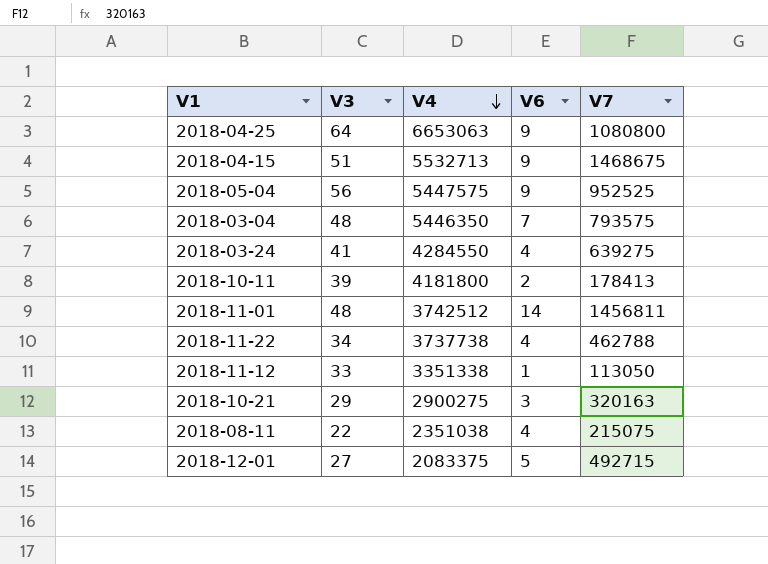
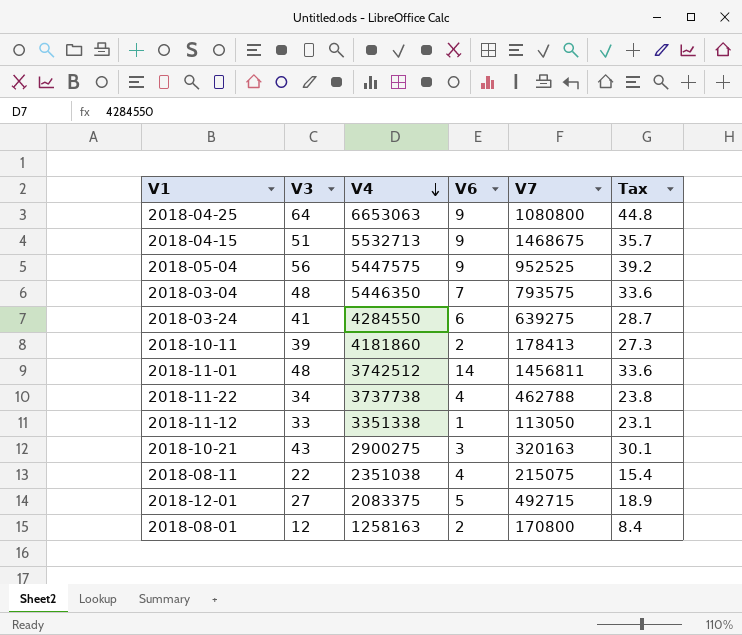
column Tax | formula: none -> [V3] * 0.7
2018-03-24 | V6: 4 -> 6
2018-10-11 | V4: 4181800 -> 4181860
2018-10-21 | V3: 29 -> 43
row 2018-08-01: none -> 12 | 1258163 | 2 | 170800 | 8.4

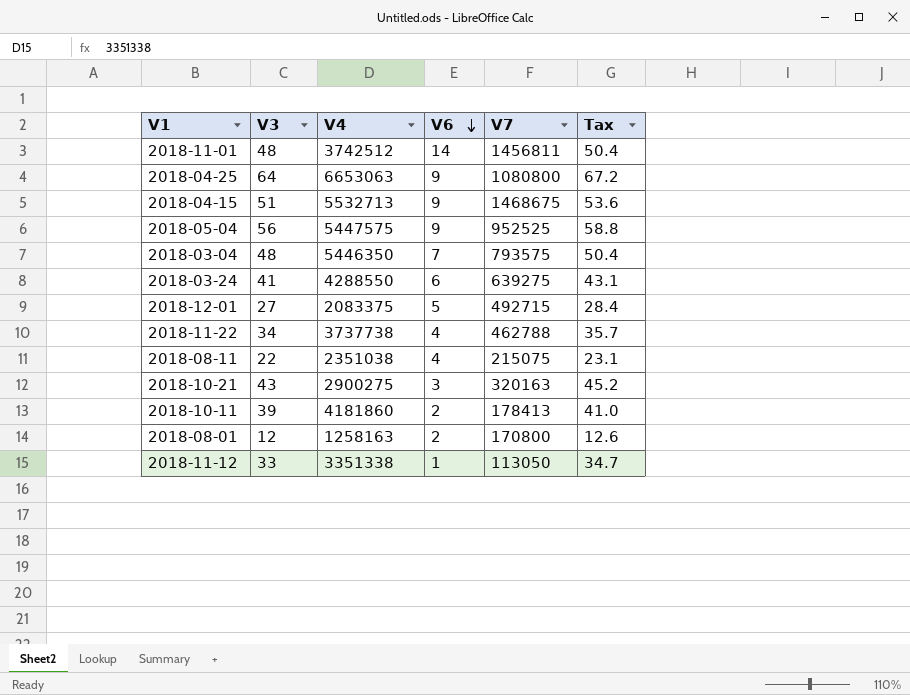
row order: V4 descending -> V6 descending
column Tax | formula: [V3] * 0.7 -> [V3] * 1.05
2018-03-24 | V4: 4284550 -> 4288550

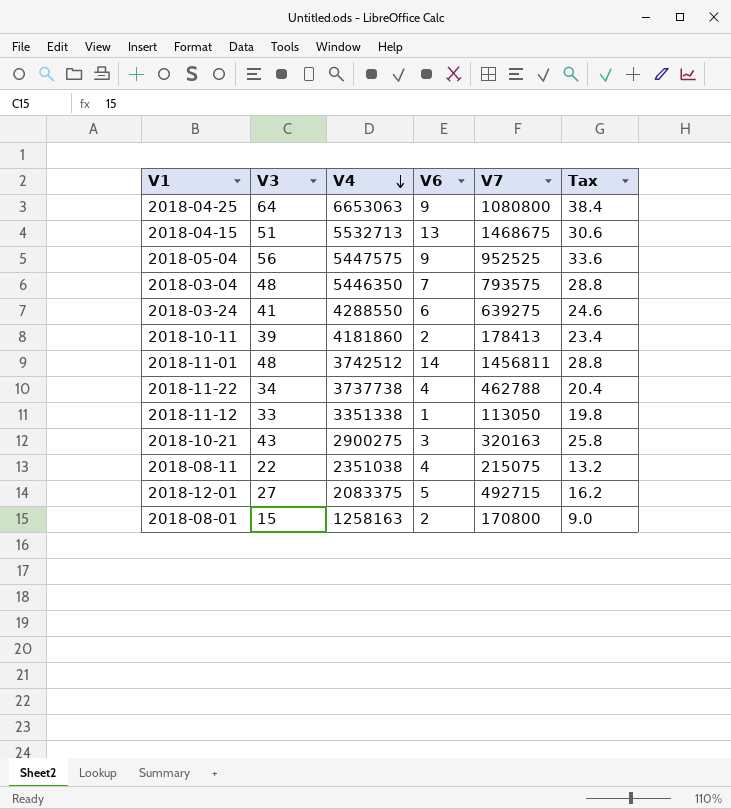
row order: V6 descending -> V4 descending
column Tax | formula: [V3] * 1.05 -> [V3] * 0.6
2018-04-15 | V6: 9 -> 13
2018-08-01 | V3: 12 -> 15

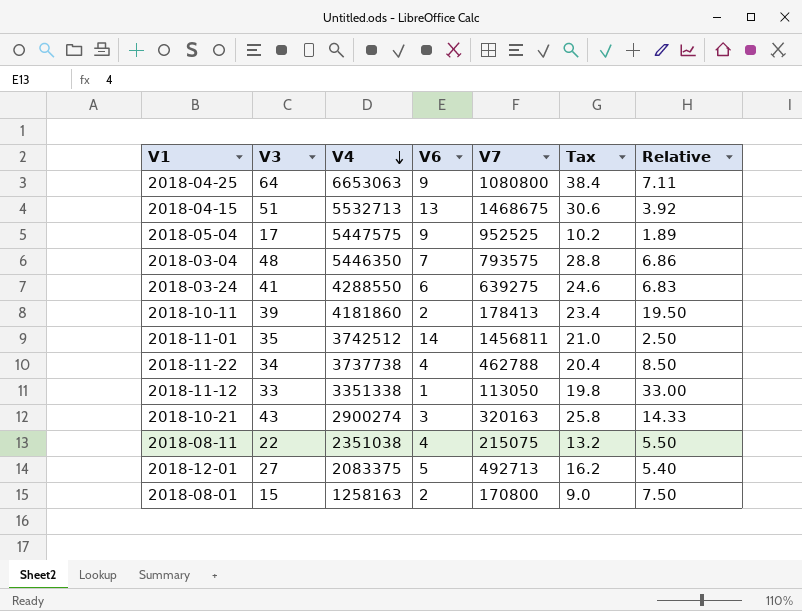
column Relative | formula: none -> [V3] / [V6]
2018-05-04 | V3: 56 -> 17
2018-05-04 | Tax: 33.6 -> 10.2
2018-11-01 | V3: 48 -> 35
2018-11-01 | Tax: 28.8 -> 21.0
2018-10-21 | V4: 2900275 -> 2900274
2018-12-01 | V7: 492715 -> 492713

